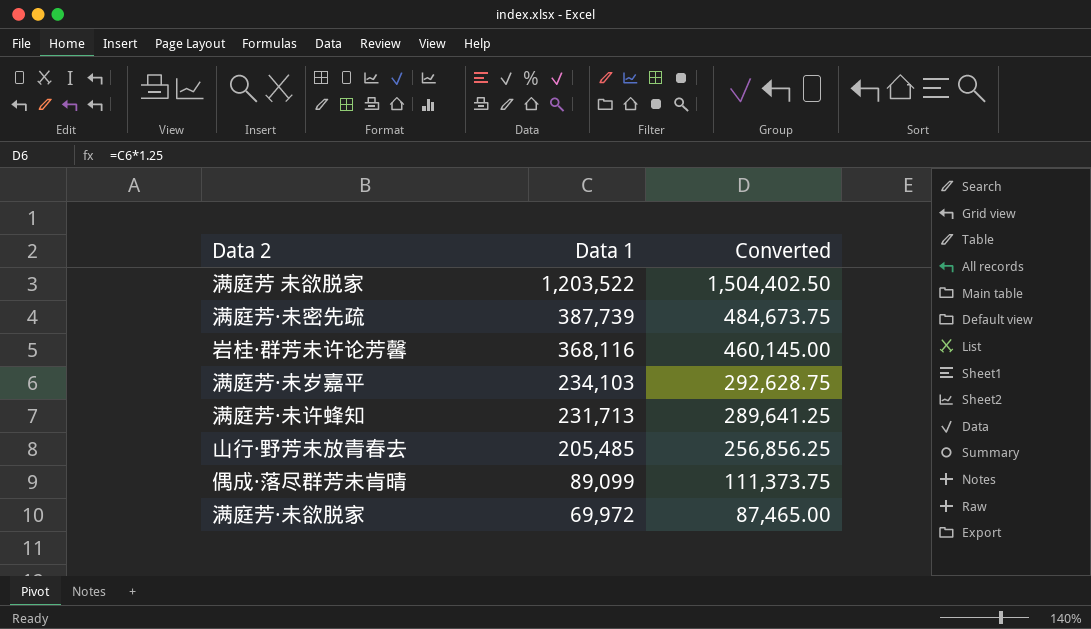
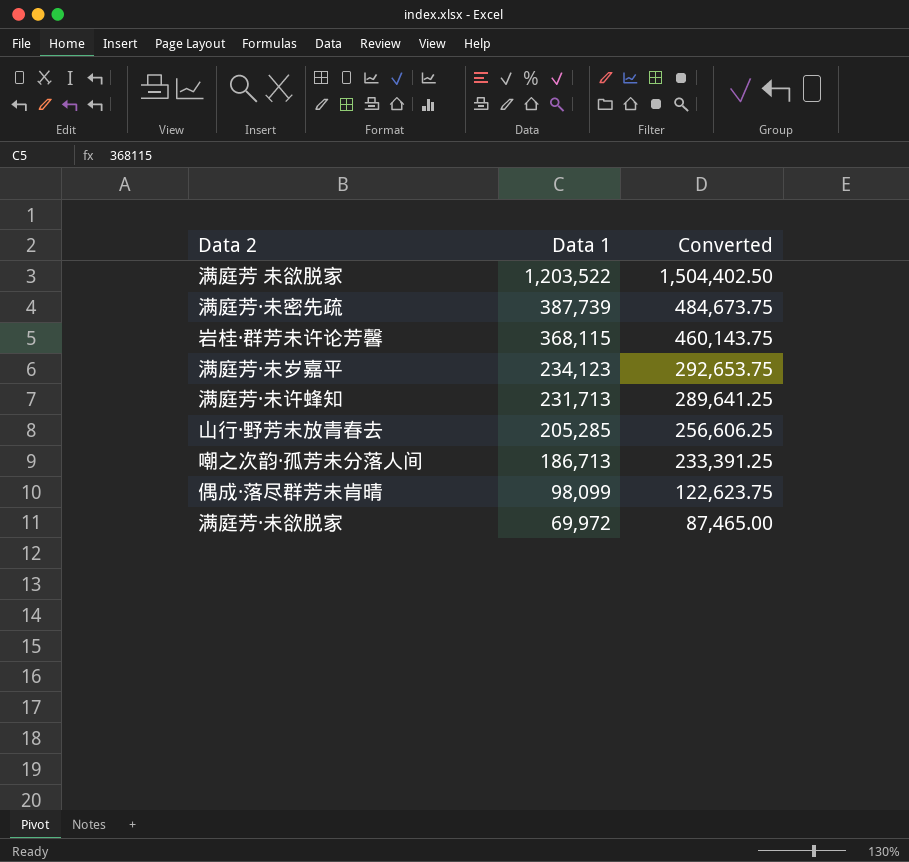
岩桂·群芳未许论芳馨 | Data 1: 368,116 -> 368,115
岩桂·群芳未许论芳馨 | Converted: 460,145.00 -> 460,143.75
满庭芳·未岁嘉平 | Data 1: 234,103 -> 234,123
满庭芳·未岁嘉平 | Converted: 292,628.75 -> 292,653.75
山行·野芳未放青春去 | Data 1: 205,485 -> 205,285
山行·野芳未放青春去 | Converted: 256,856.25 -> 256,606.25
row 嘲之次韵·孤芳未分落人间: none -> 186,713 | 233,391.25
偶成·落尽群芳未肯晴 | Data 1: 89,099 -> 98,099
偶成·落尽群芳未肯晴 | Converted: 111,373.75 -> 122,623.75

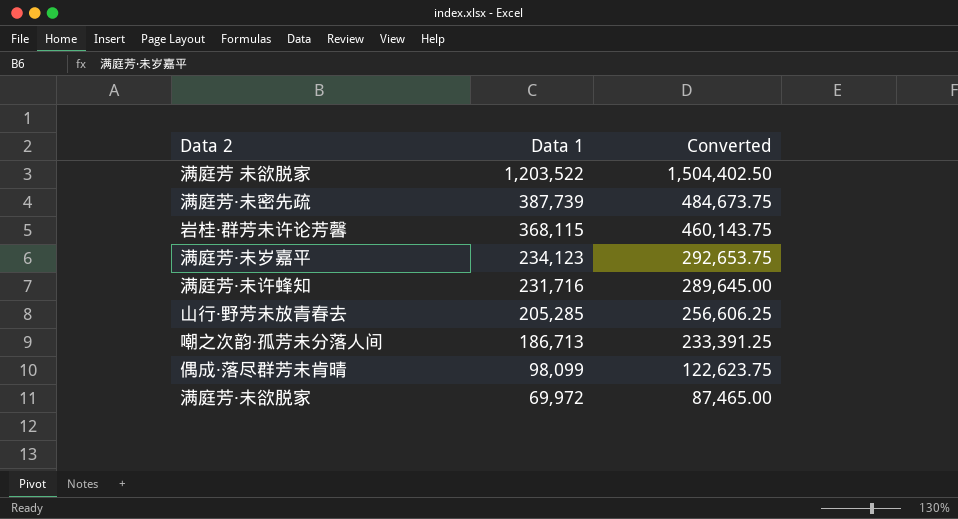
满庭芳·未许蜂知 | Data 1: 231,713 -> 231,716
满庭芳·未许蜂知 | Converted: 289,641.25 -> 289,645.00

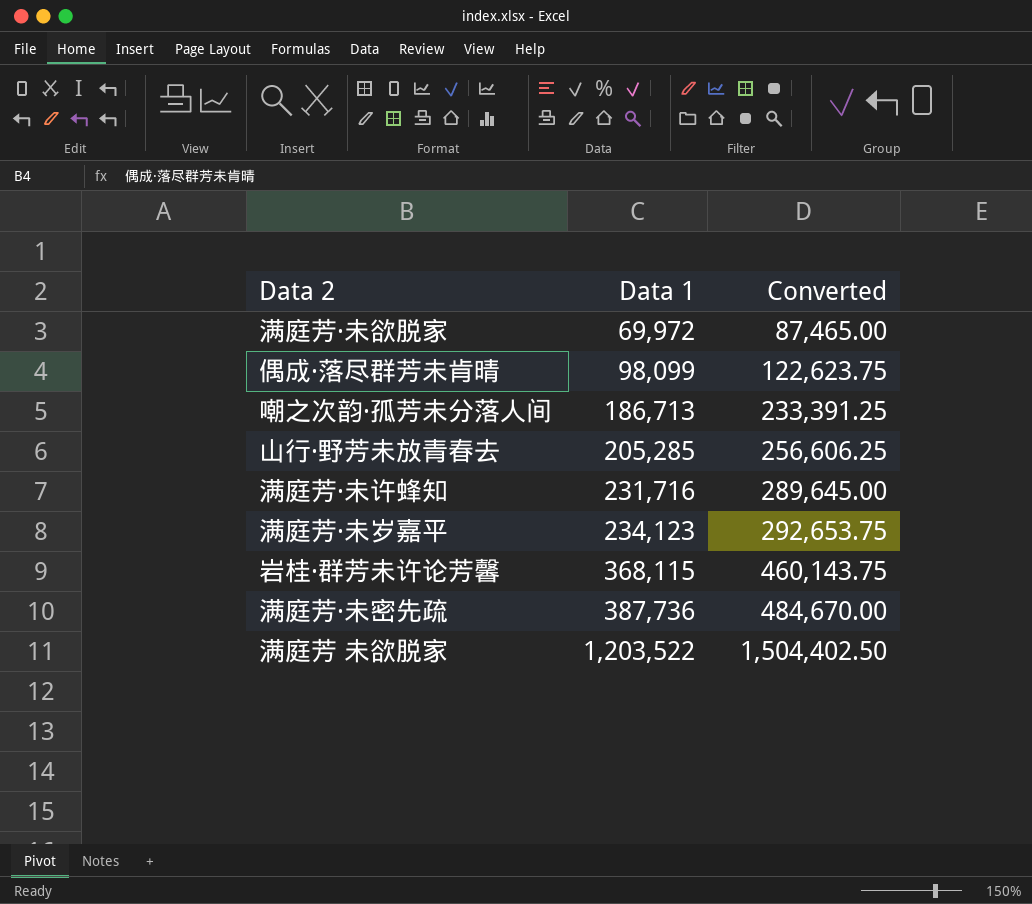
row order: Data 1 descending -> Data 1 ascending
满庭芳·未密先疏 | Data 1: 387,739 -> 387,736
满庭芳·未密先疏 | Converted: 484,673.75 -> 484,670.00

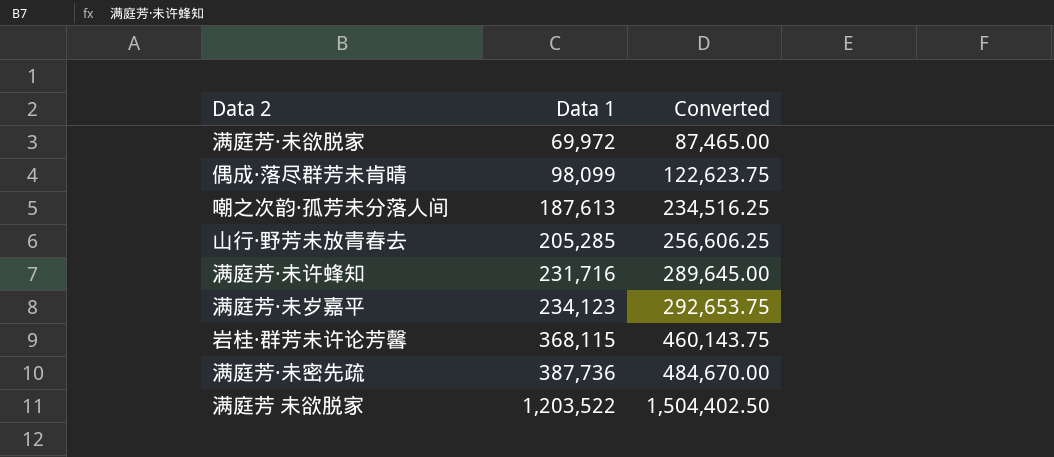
嘲之次韵·孤芳未分落人间 | Data 1: 186,713 -> 187,613
嘲之次韵·孤芳未分落人间 | Converted: 233,391.25 -> 234,516.25

